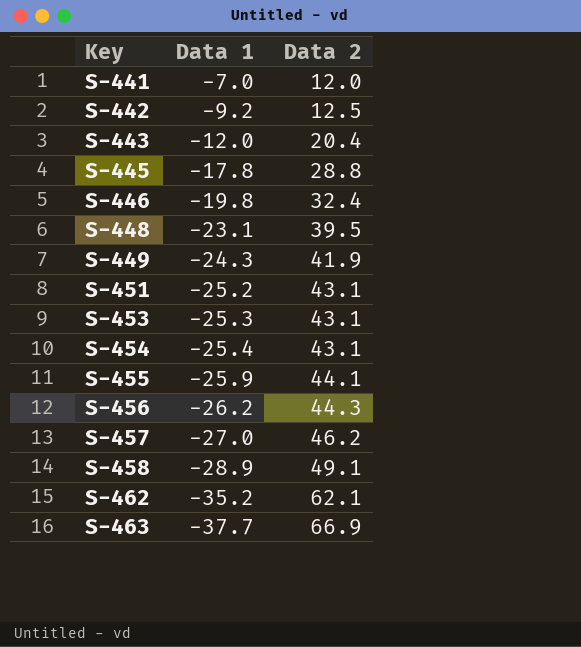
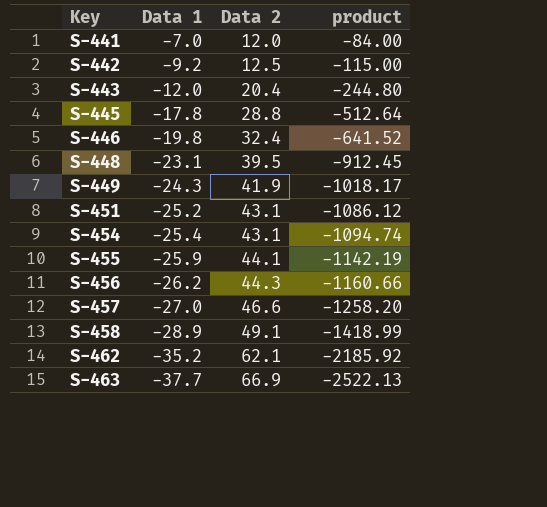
column product | formula: none -> [Data 1] * [Data 2]
row S-453: -25.3 | 43.1 -> none
S-457 | Data 2: 46.2 -> 46.6

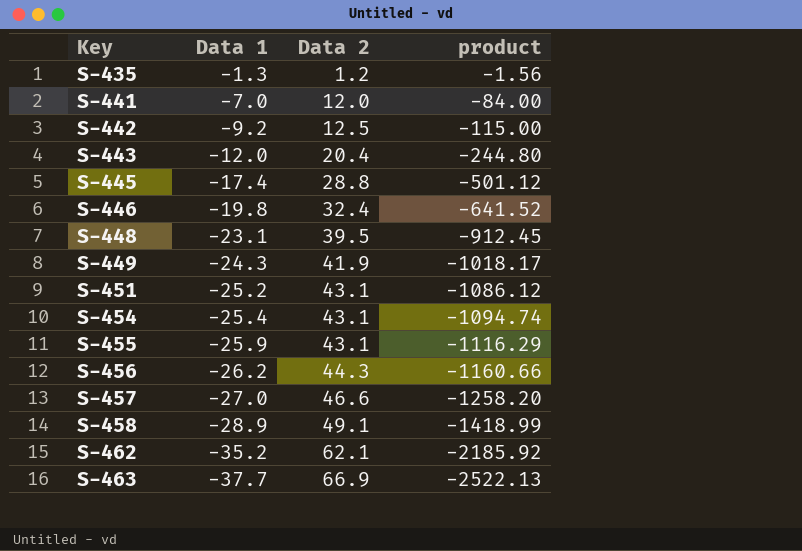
row S-435: none -> -1.3 | 1.2 | -1.56
S-445 | Data 1: -17.8 -> -17.4
S-445 | product: -512.64 -> -501.12
S-455 | Data 2: 44.1 -> 43.1
S-455 | product: -1142.19 -> -1116.29

